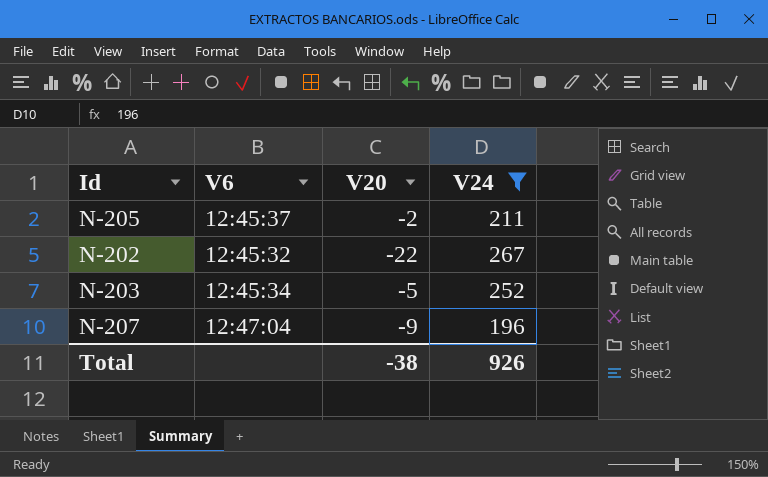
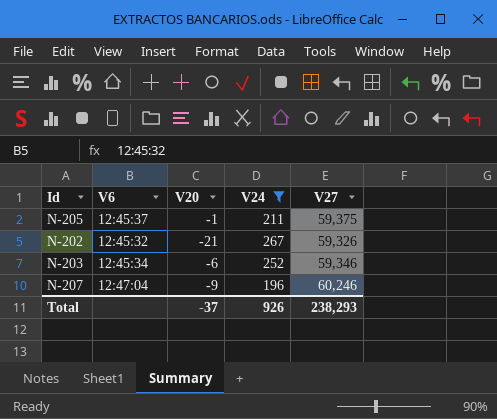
column V27 | position: none -> 5
N-205 | V20: -2 -> -1
N-202 | V20: -22 -> -21
N-203 | V20: -5 -> -6
Total | V20: -38 -> -37

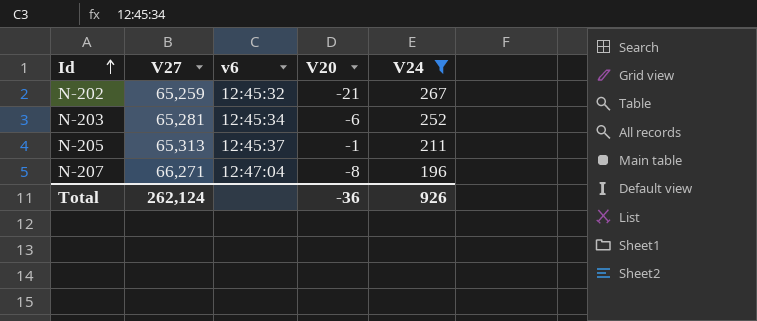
row order: none -> Id ascending
column V27 | position: 5 -> 2
column name: V6 -> v6
N-202 | V27: 59,326 -> 65,259
N-203 | V27: 59,346 -> 65,281
N-205 | V27: 59,375 -> 65,313
N-207 | V27: 60,246 -> 66,271
N-207 | V20: -9 -> -8
Total | V27: 238,293 -> 262,124
Total | V20: -37 -> -36

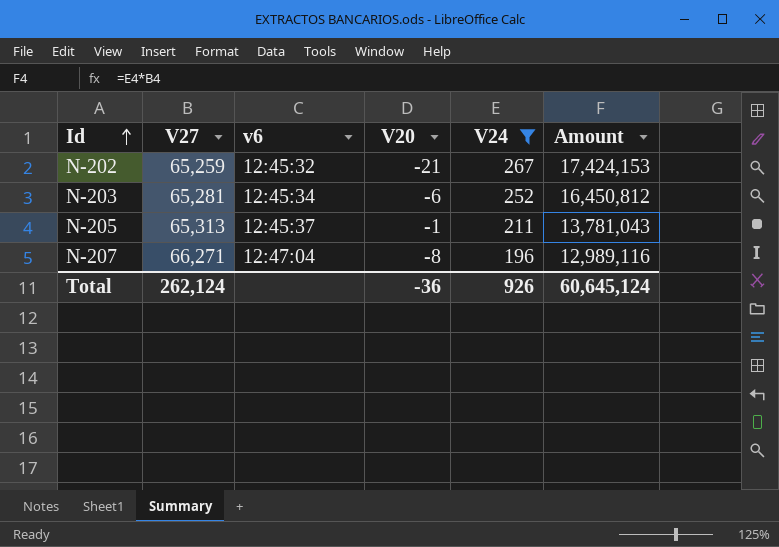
column Amount | formula: none -> [V27] * [V24]

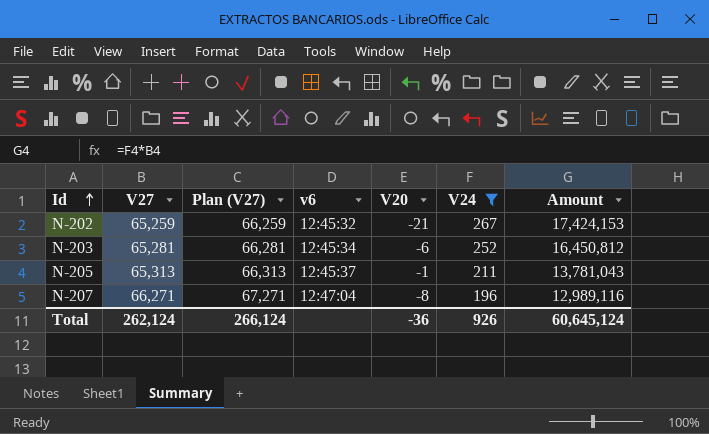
column Plan (V27) | formula: none -> [V27] + 1000

